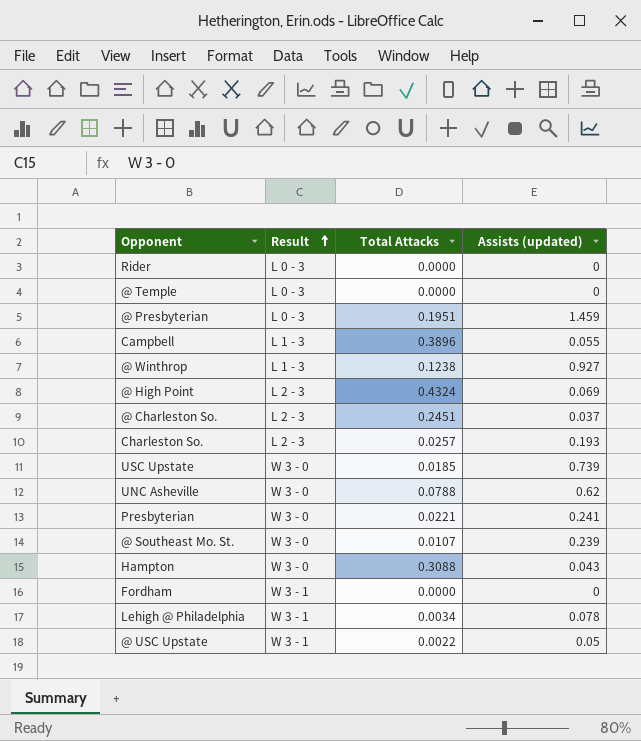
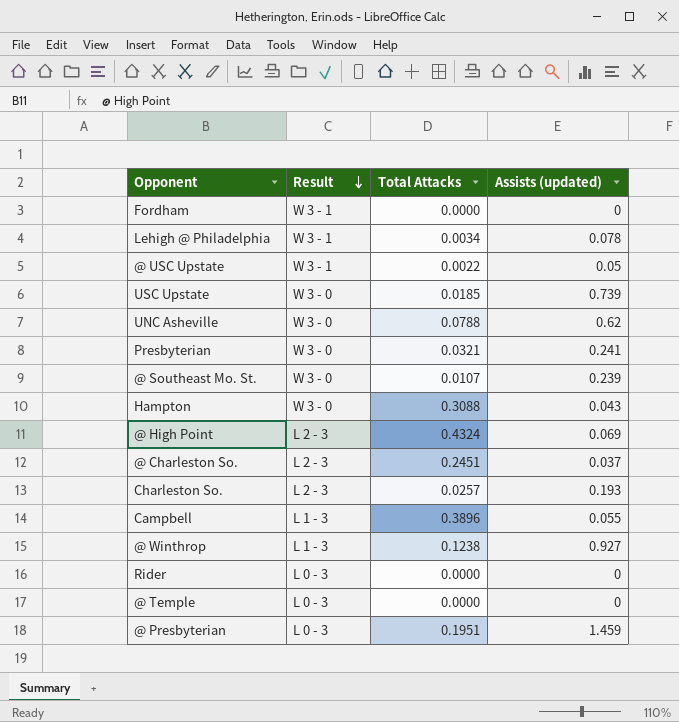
row order: Result ascending -> Result descending
Presbyterian | Total Attacks: 0.0221 -> 0.0321

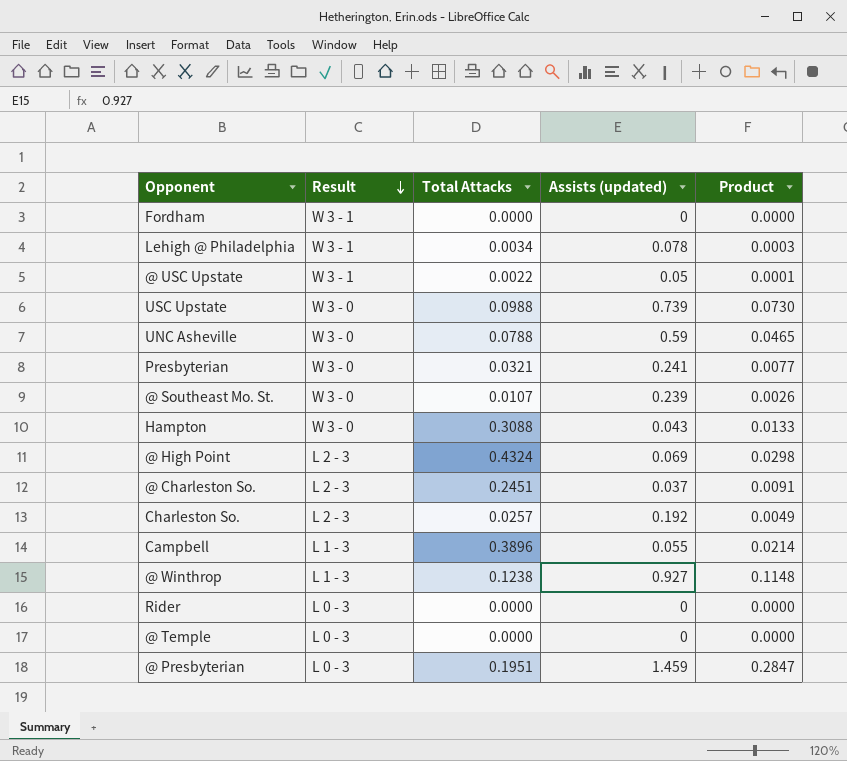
column Product | formula: none -> [Total Attacks] * [Assists (updated)]
USC Upstate | Total Attacks: 0.0185 -> 0.0988
UNC Asheville | Assists (updated): 0.62 -> 0.59
Charleston So. | Assists (updated): 0.193 -> 0.192

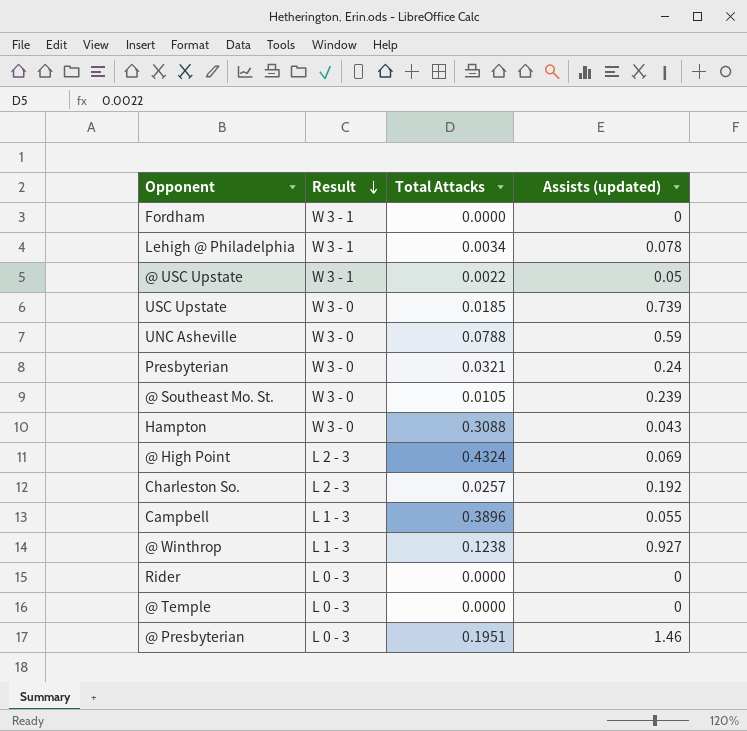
column Product | formula: [Total Attacks] * [Assists (updated)] -> none
row @ Charleston So.: L 2 - 3 | 0.2451 | 0.037 | 0.0091 -> none
USC Upstate | Total Attacks: 0.0988 -> 0.0185
Presbyterian | Assists (updated): 0.241 -> 0.24
@ Southeast Mo. St. | Total Attacks: 0.0107 -> 0.0105
@ Presbyterian | Assists (updated): 1.459 -> 1.46

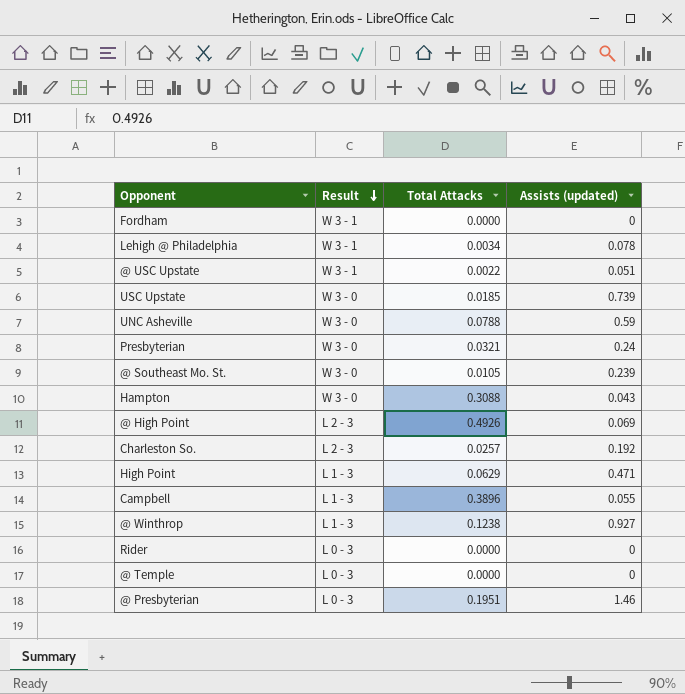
@ USC Upstate | Assists (updated): 0.05 -> 0.051
@ High Point | Total Attacks: 0.4324 -> 0.4926
row High Point: none -> L 1 - 3 | 0.0629 | 0.471

